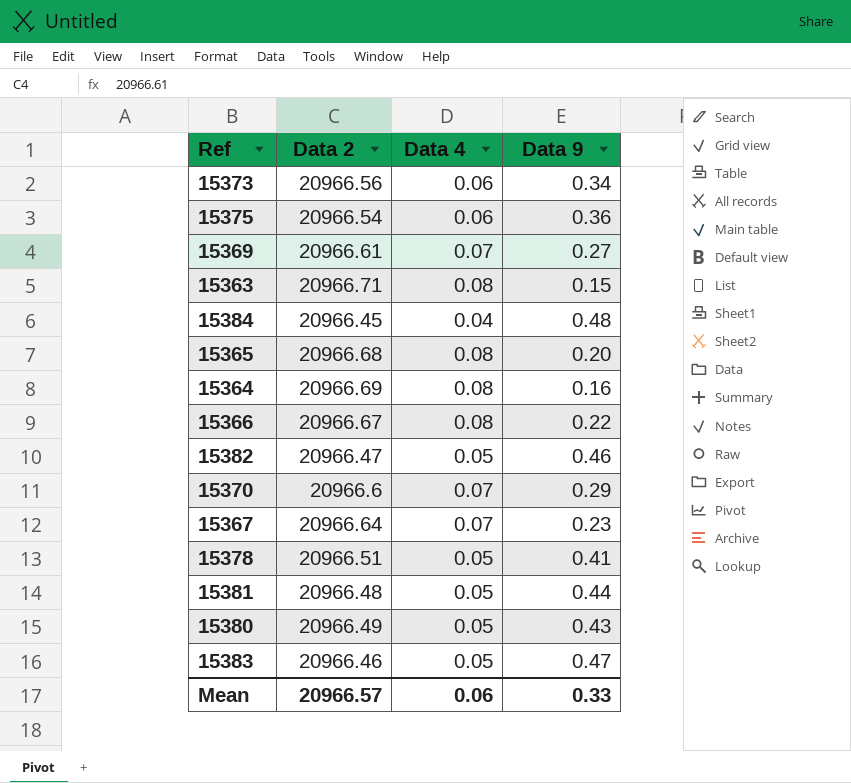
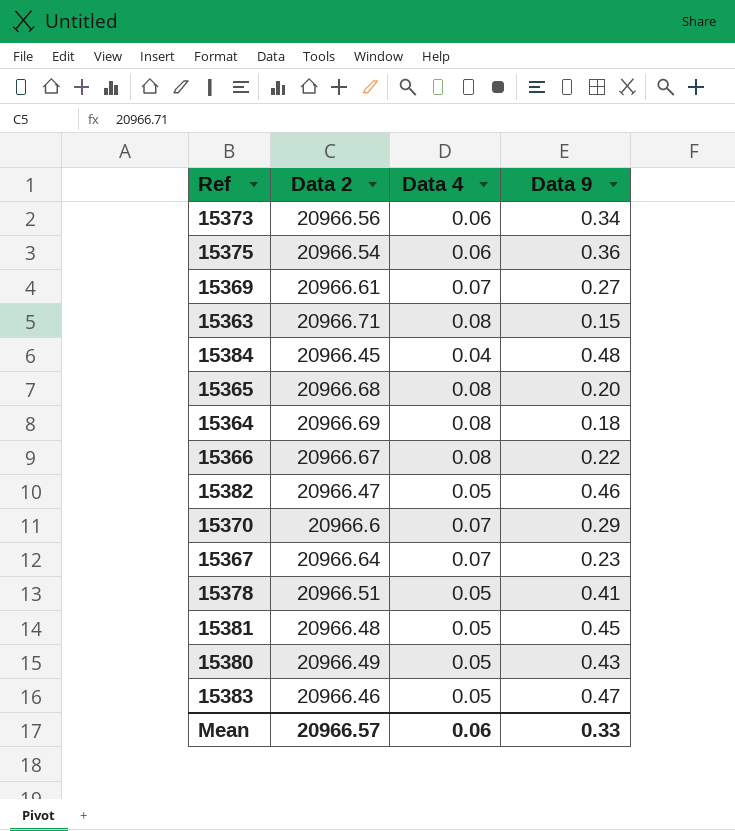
15364 | Data 9: 0.16 -> 0.18
15381 | Data 9: 0.44 -> 0.45

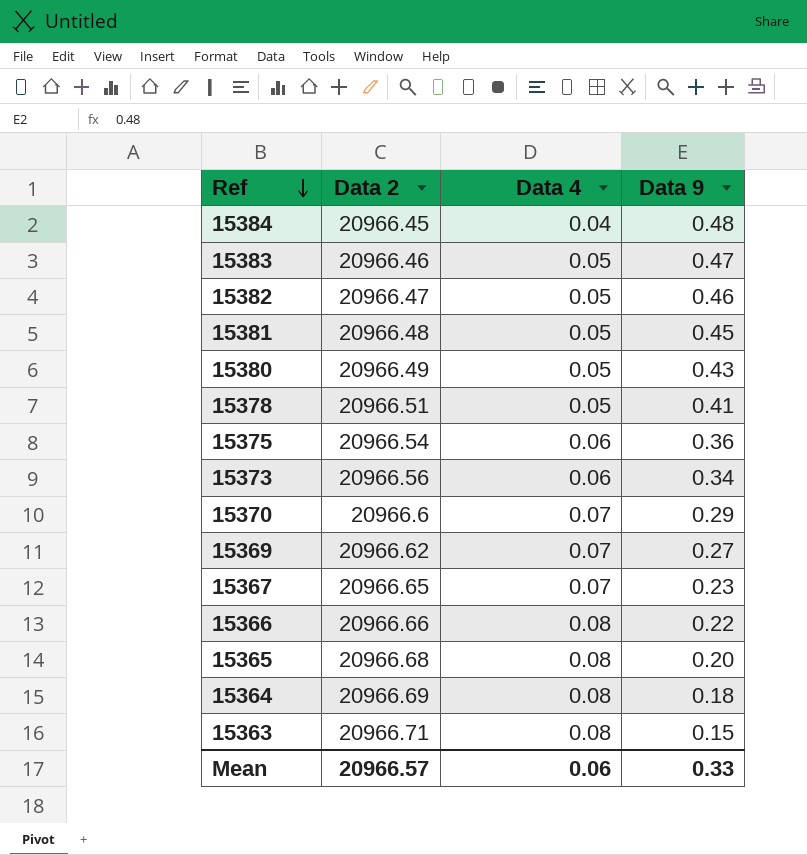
row order: none -> Ref descending
15369 | Data 2: 20966.61 -> 20966.62
15367 | Data 2: 20966.64 -> 20966.65
15366 | Data 2: 20966.67 -> 20966.66

